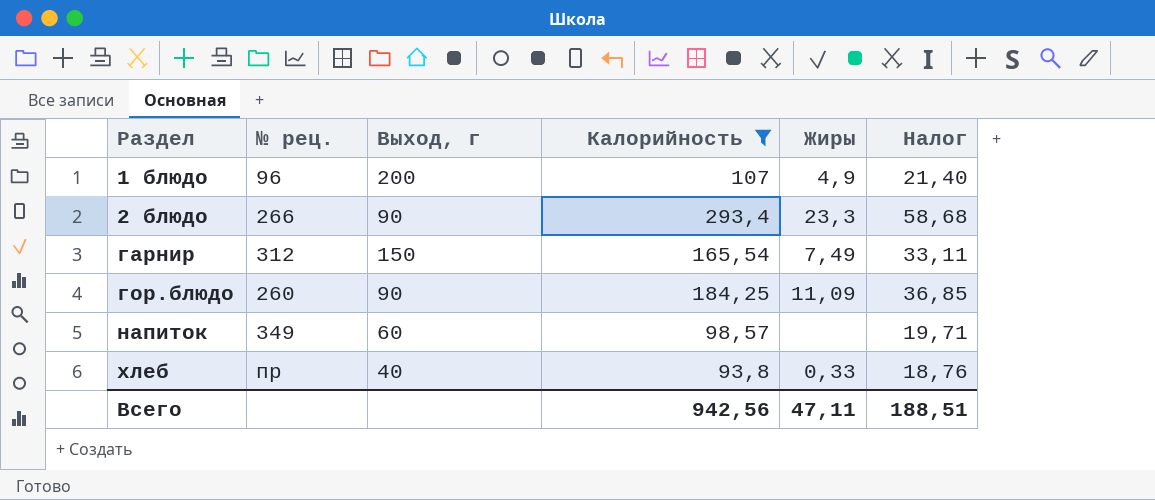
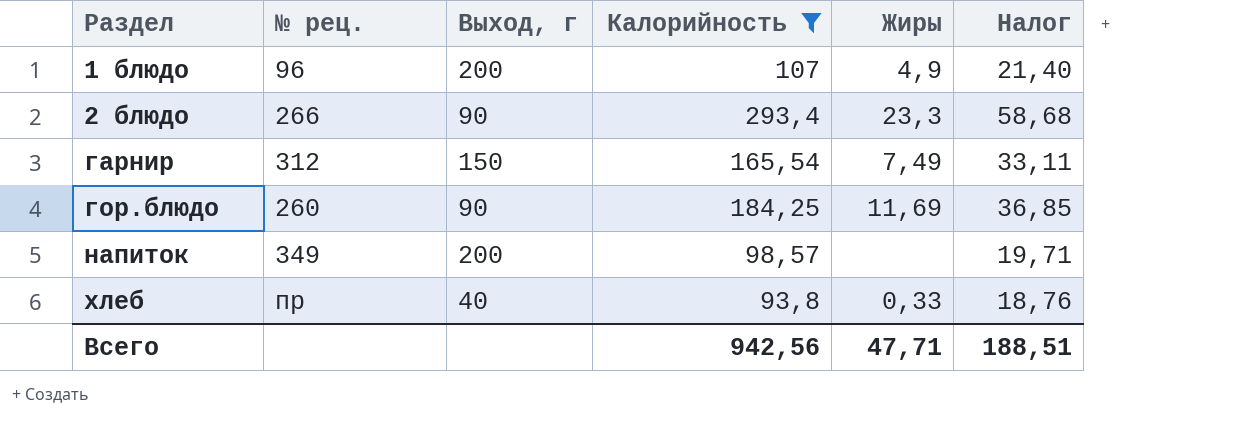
гор.блюдо | Жиры: 11,09 -> 11,69
напиток | Выход, г: 60 -> 200
Всего | Жиры: 47,11 -> 47,71

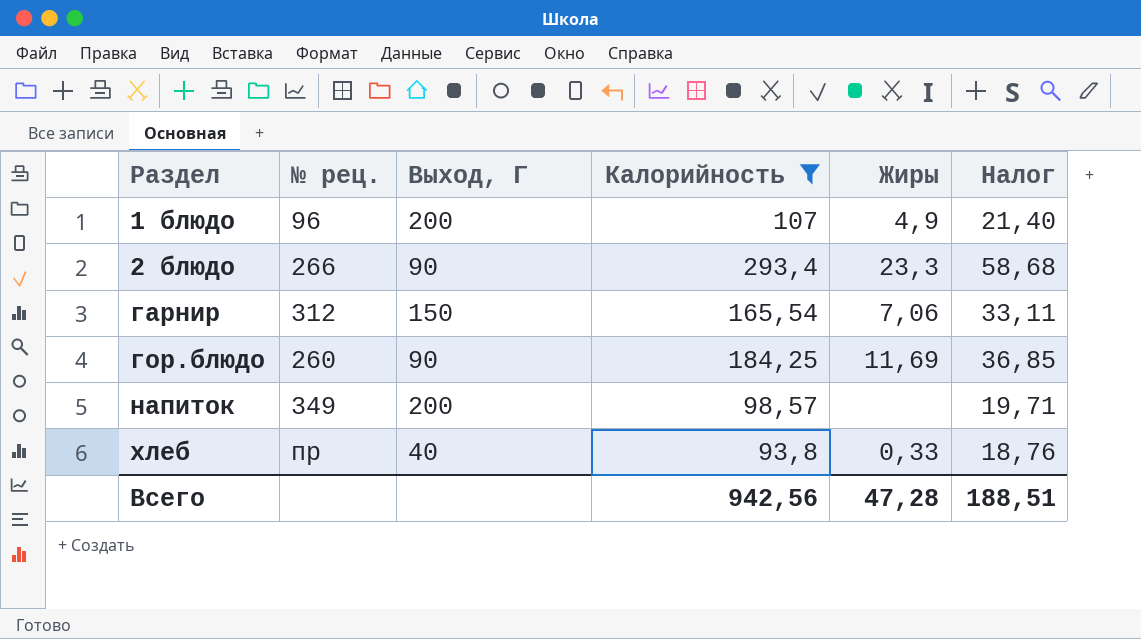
column name: Выход, г -> Выход, Г
гарнир | Жиры: 7,49 -> 7,06
Всего | Жиры: 47,71 -> 47,28

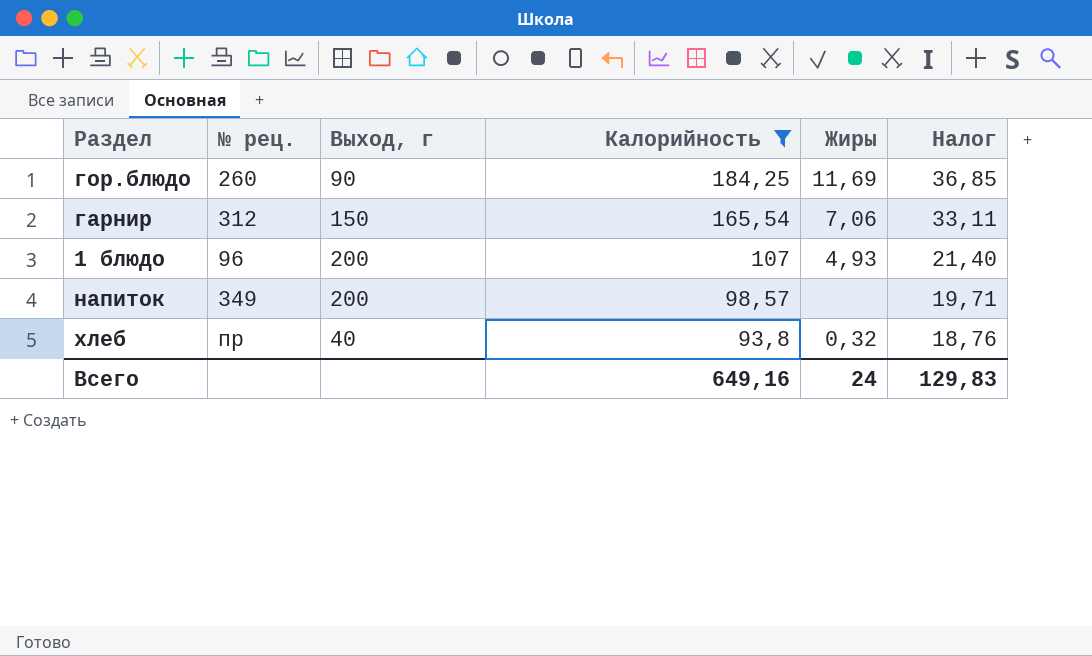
row order: Раздел ascending -> Калорийность descending
column name: Выход, Г -> Выход, г
row 2 блюдо: 266 | 90 | 293,4 | 23,3 | 58,68 -> none
1 блюдо | Жиры: 4,9 -> 4,93
хлеб | Жиры: 0,33 -> 0,32
Всего | Калорийность: 942,56 -> 649,16
Всего | Жиры: 47,28 -> 24
Всего | Налог: 188,51 -> 129,83

